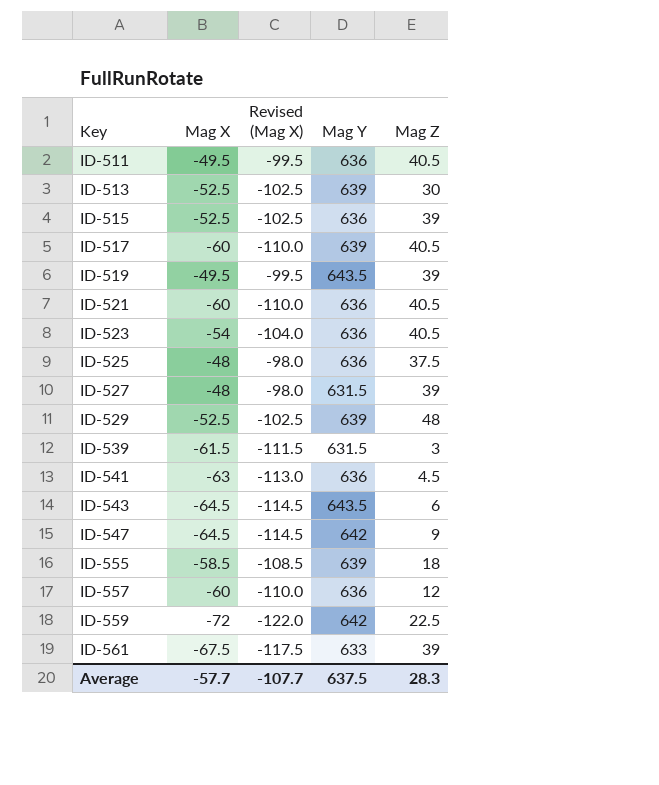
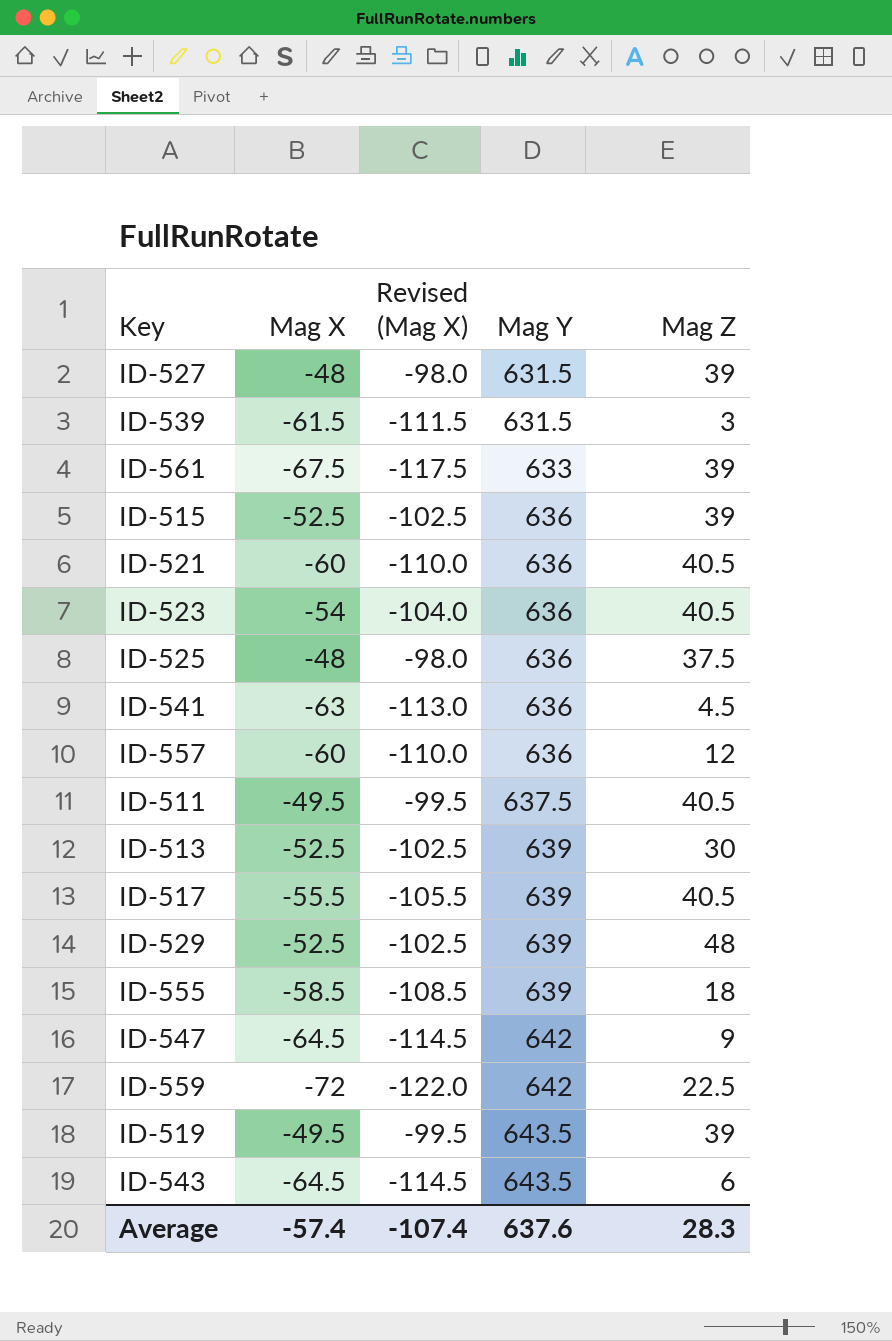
row order: Key ascending -> Mag Y ascending
ID-511 | Mag Y: 636 -> 637.5
ID-517 | Mag X: -60 -> -55.5
ID-517 | Revised (Mag X): -110.0 -> -105.5
Average | Mag X: -57.7 -> -57.4
Average | Revised (Mag X): -107.7 -> -107.4
Average | Mag Y: 637.5 -> 637.6

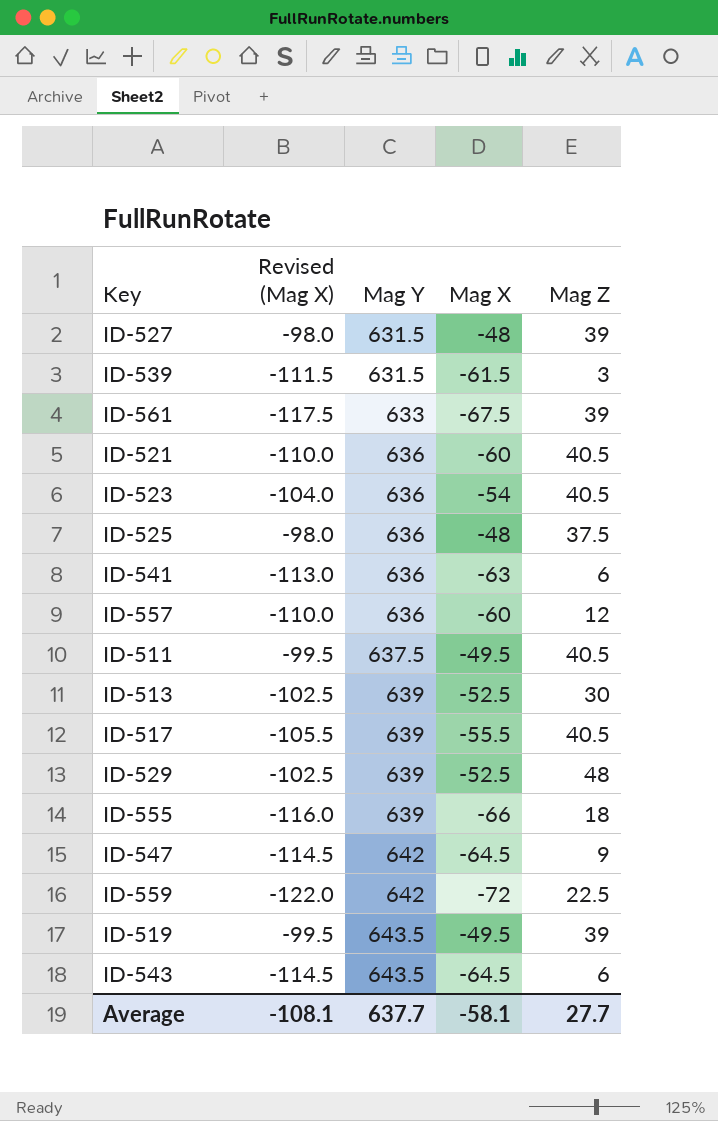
column Mag X | position: 2 -> 4
row ID-515: -52.5 | -102.5 | 636 | 39 -> none
ID-541 | Mag Z: 4.5 -> 6
ID-555 | Revised (Mag X): -108.5 -> -116.0
ID-555 | Mag X: -58.5 -> -66
Average | Revised (Mag X): -107.4 -> -108.1
Average | Mag Y: 637.6 -> 637.7
Average | Mag X: -57.4 -> -58.1
Average | Mag Z: 28.3 -> 27.7

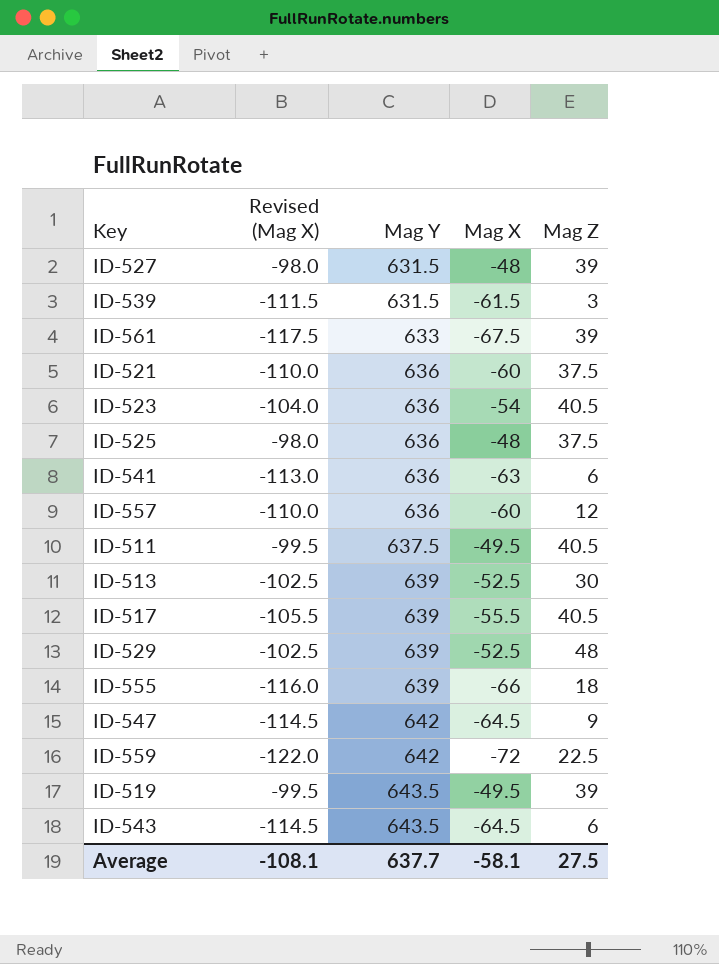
ID-521 | Mag Z: 40.5 -> 37.5
Average | Mag Z: 27.7 -> 27.5

